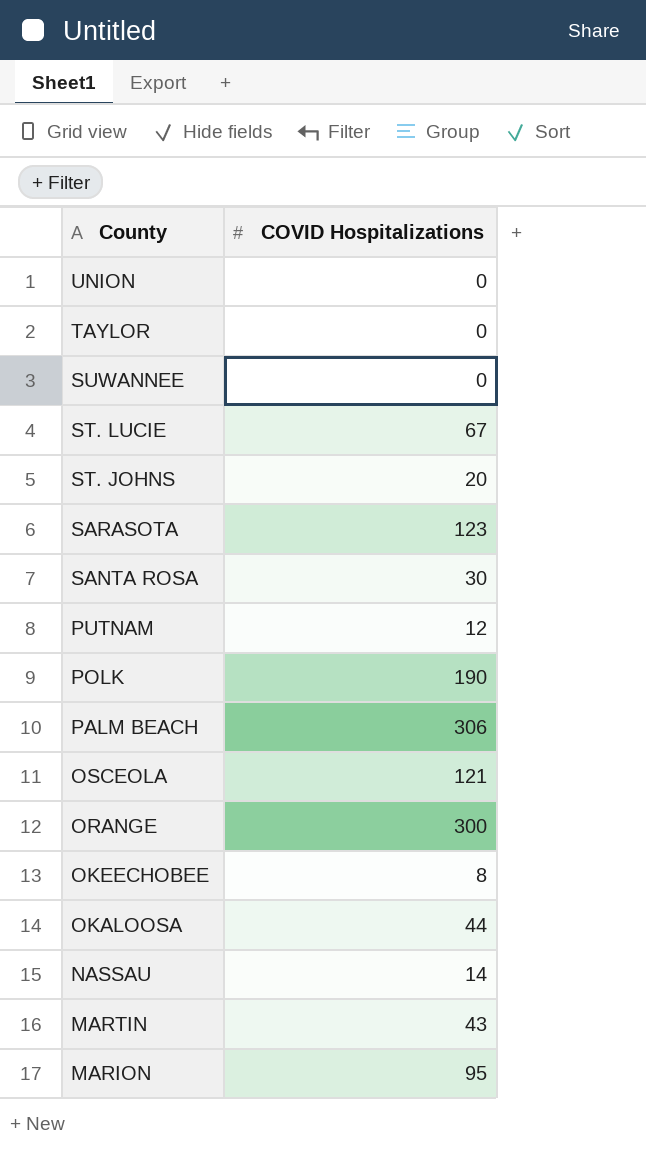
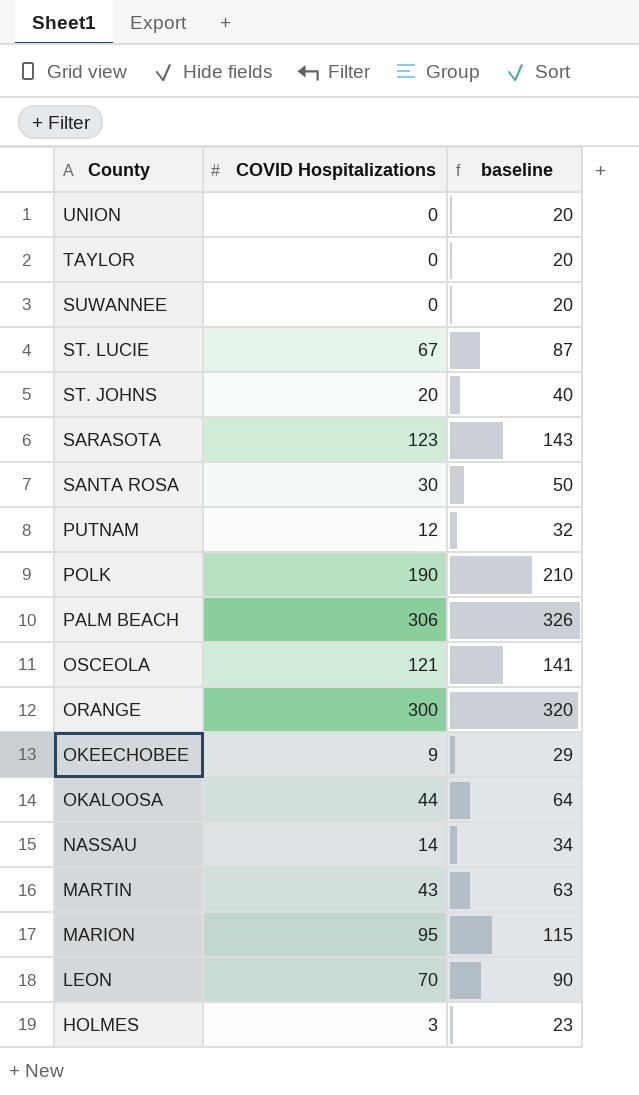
column baseline | formula: none -> [COVID Hospitalizations] + 20
OKEECHOBEE | COVID Hospitalizations: 8 -> 9
row LEON: none -> 70 | 90
row HOLMES: none -> 3 | 23

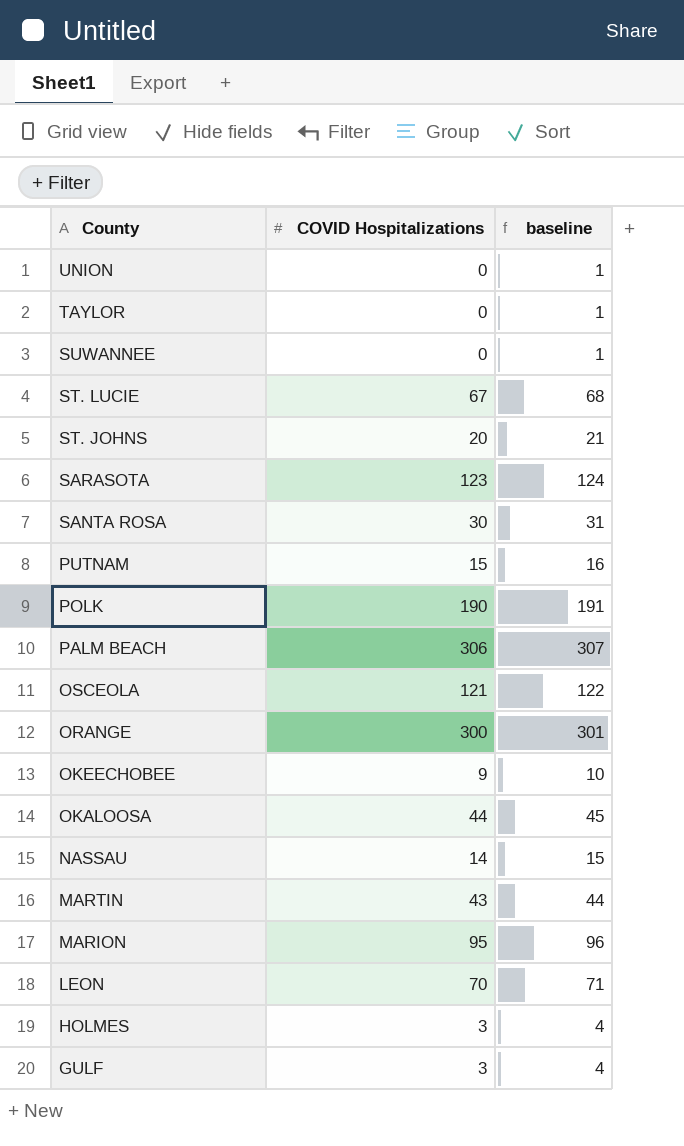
column baseline | formula: [COVID Hospitalizations] + 20 -> [COVID Hospitalizations] + 1
PUTNAM | COVID Hospitalizations: 12 -> 15
row GULF: none -> 3 | 4

